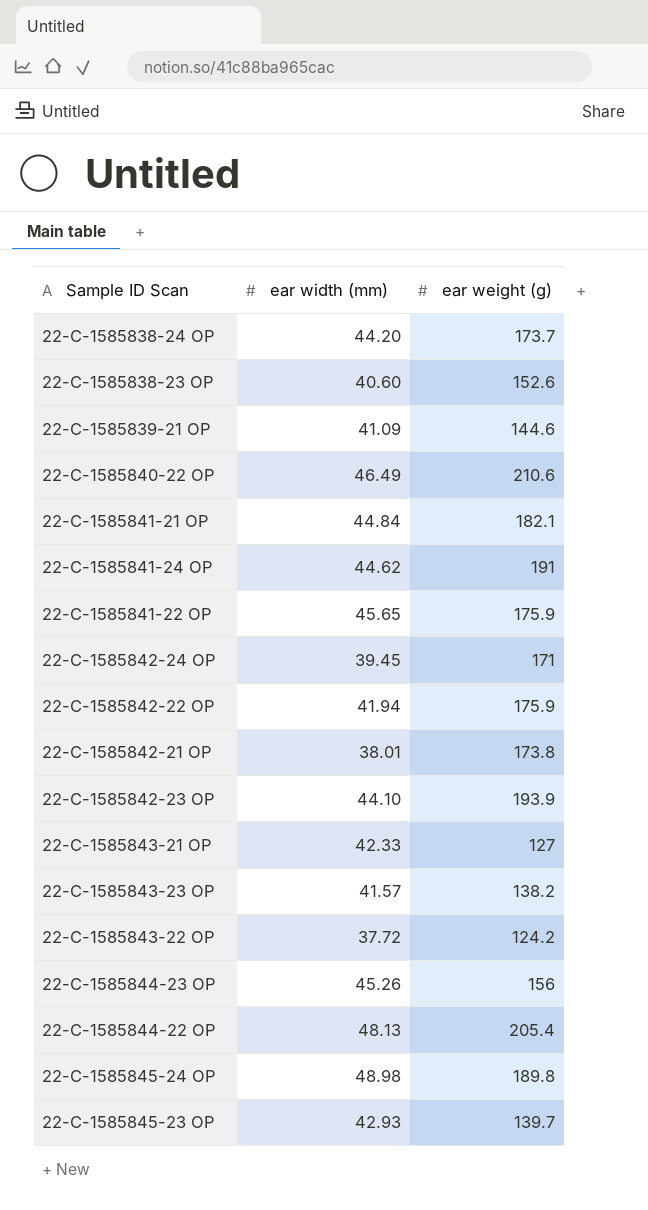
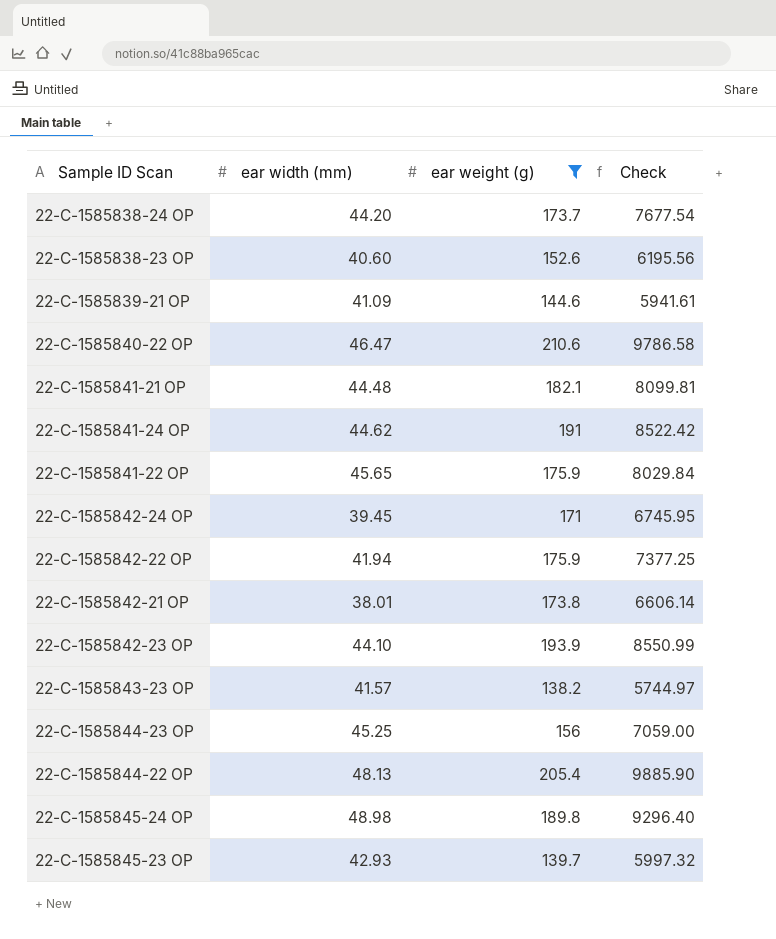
filter: none -> ear weight (g) >= 138.2
column Check | formula: none -> [ear width (mm)] * [ear weight (g)]
22-C-1585840-22 OP | ear width (mm): 46.49 -> 46.47
22-C-1585841-21 OP | ear width (mm): 44.84 -> 44.48
22-C-1585844-23 OP | ear width (mm): 45.26 -> 45.25

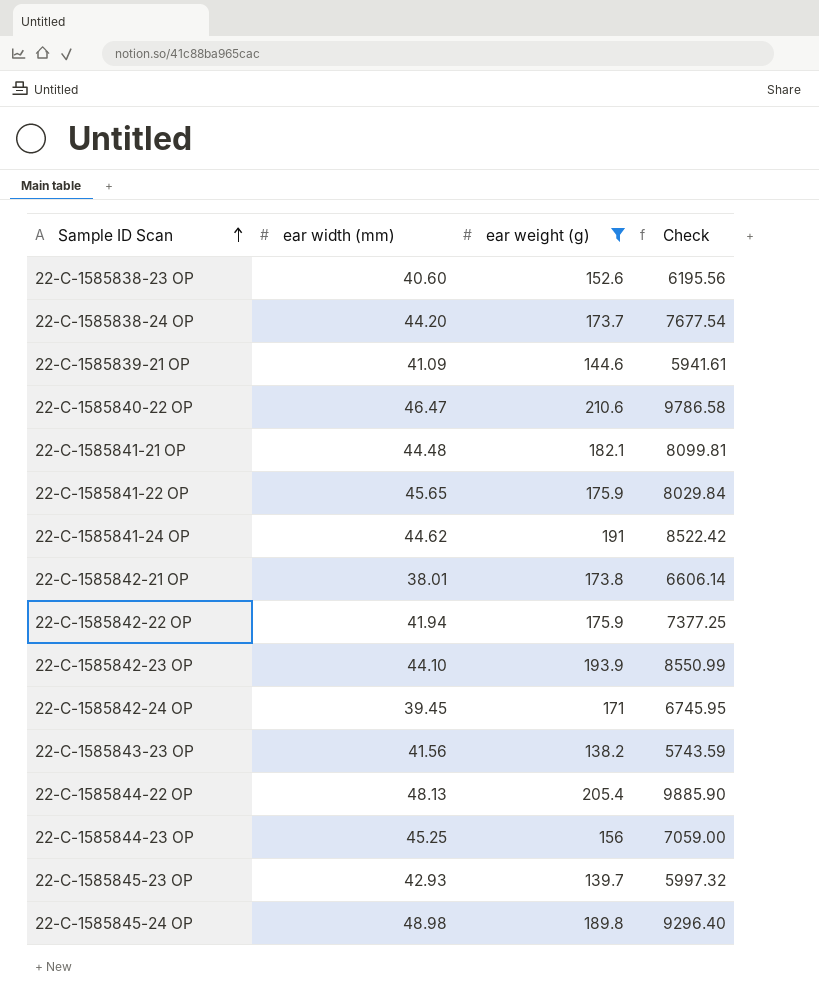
row order: none -> Sample ID Scan ascending
22-C-1585843-23 OP | ear width (mm): 41.57 -> 41.56
22-C-1585843-23 OP | Check: 5744.97 -> 5743.59

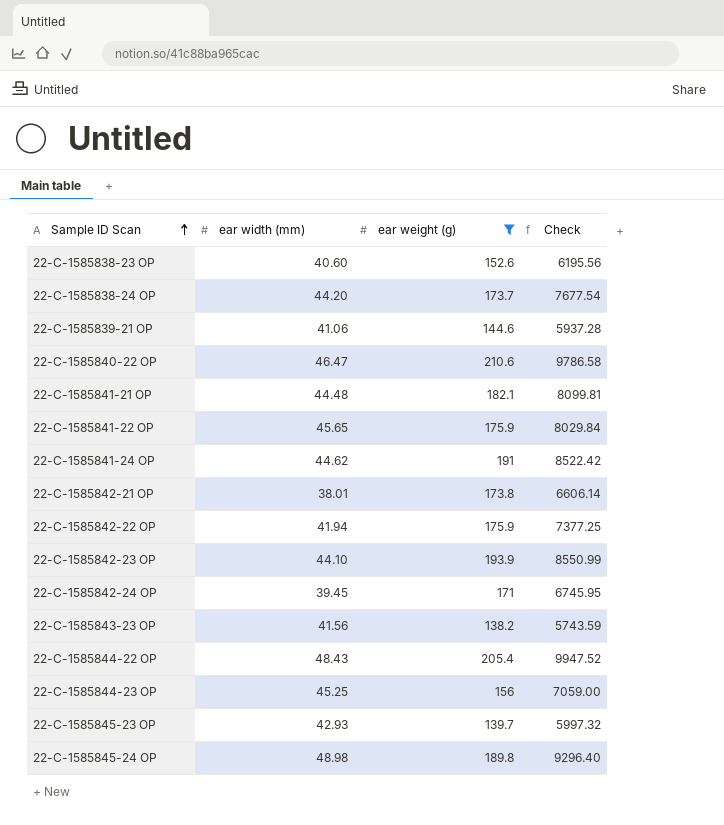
22-C-1585839-21 OP | ear width (mm): 41.09 -> 41.06
22-C-1585839-21 OP | Check: 5941.61 -> 5937.28
22-C-1585844-22 OP | ear width (mm): 48.13 -> 48.43
22-C-1585844-22 OP | Check: 9885.90 -> 9947.52

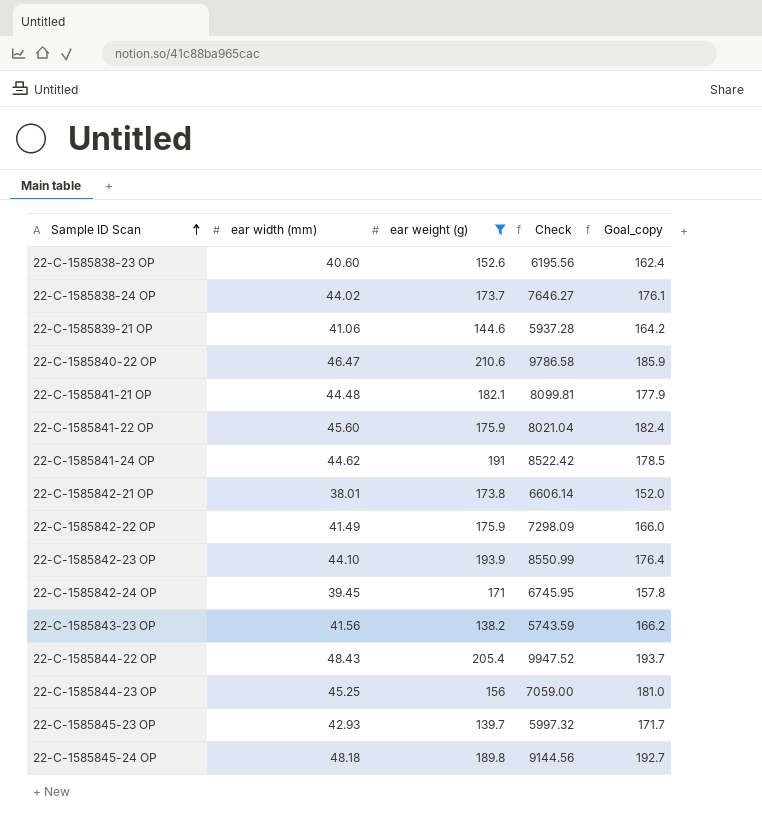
column Goal_copy | formula: none -> [ear width (mm)] * 4
22-C-1585838-24 OP | ear width (mm): 44.20 -> 44.02
22-C-1585838-24 OP | Check: 7677.54 -> 7646.27
22-C-1585841-22 OP | ear width (mm): 45.65 -> 45.60
22-C-1585841-22 OP | Check: 8029.84 -> 8021.04
22-C-1585842-22 OP | ear width (mm): 41.94 -> 41.49
22-C-1585842-22 OP | Check: 7377.25 -> 7298.09
22-C-1585845-24 OP | ear width (mm): 48.98 -> 48.18
22-C-1585845-24 OP | Check: 9296.40 -> 9144.56

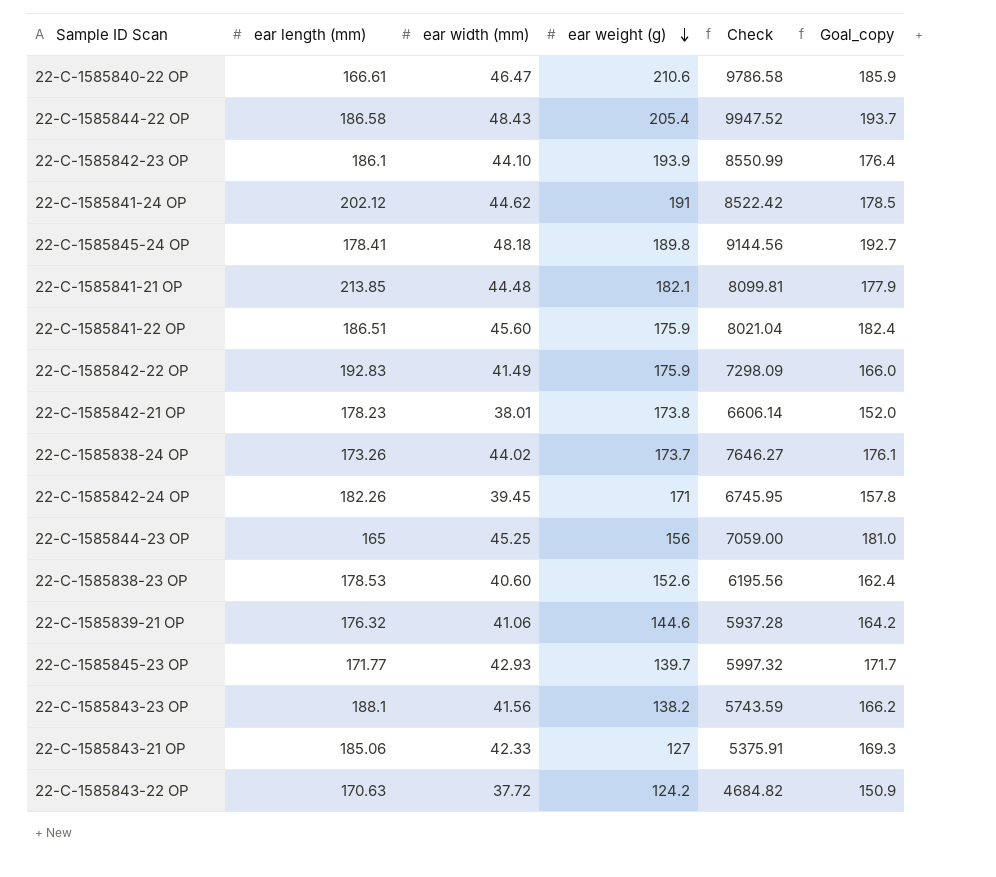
filter: ear weight (g) >= 138.2 -> none
row order: Sample ID Scan ascending -> ear weight (g) descending
column ear length (mm) | position: none -> 2

